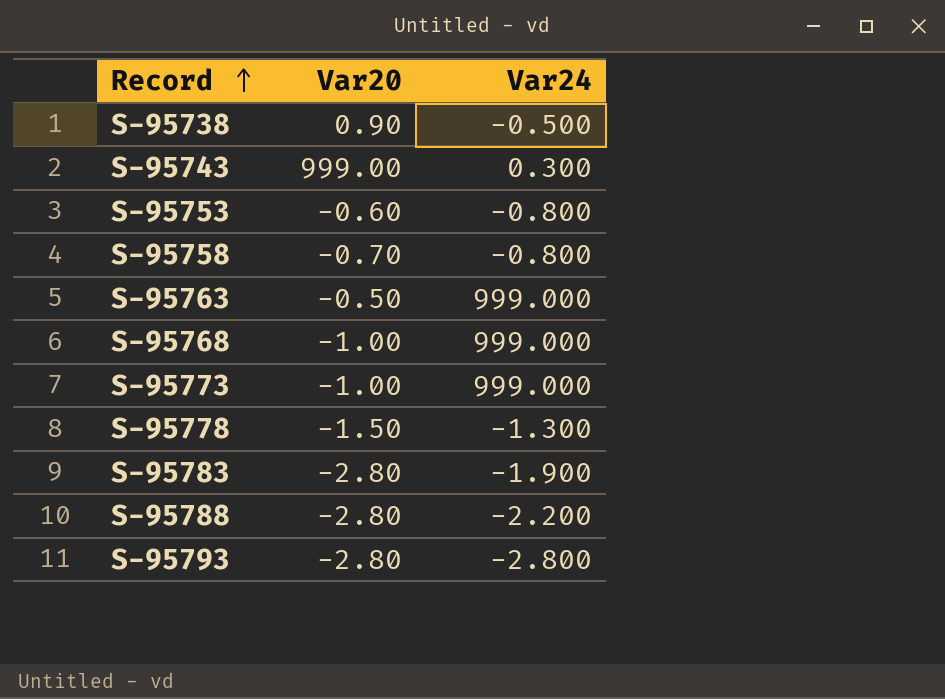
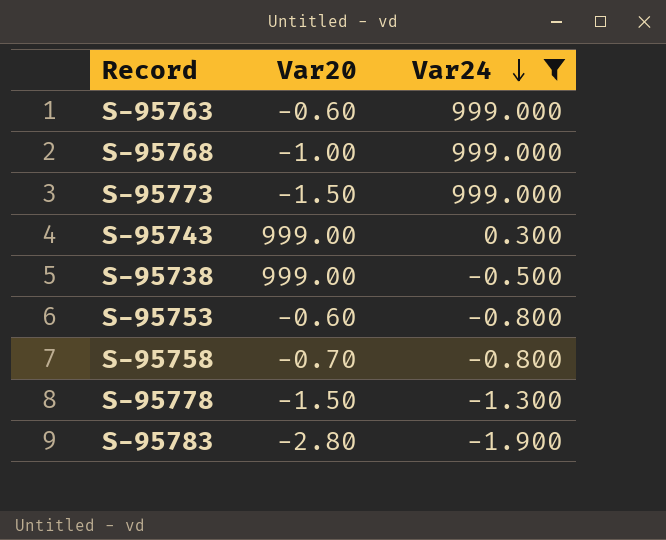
filter: none -> Var24 >= -1.900
row order: Record ascending -> Var24 descending
S-95763 | Var20: -0.50 -> -0.60
S-95773 | Var20: -1.00 -> -1.50
S-95738 | Var20: 0.90 -> 999.00

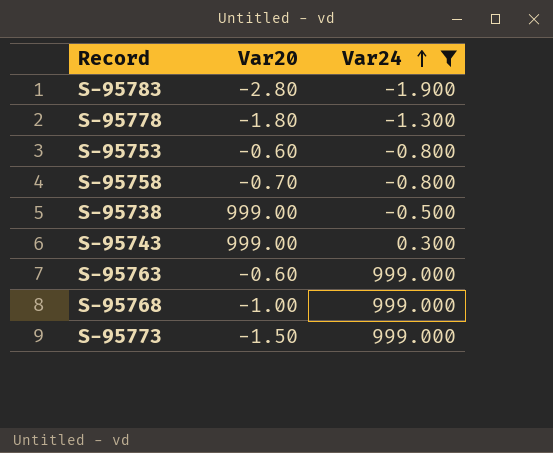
row order: Var24 descending -> Var24 ascending
S-95778 | Var20: -1.50 -> -1.80

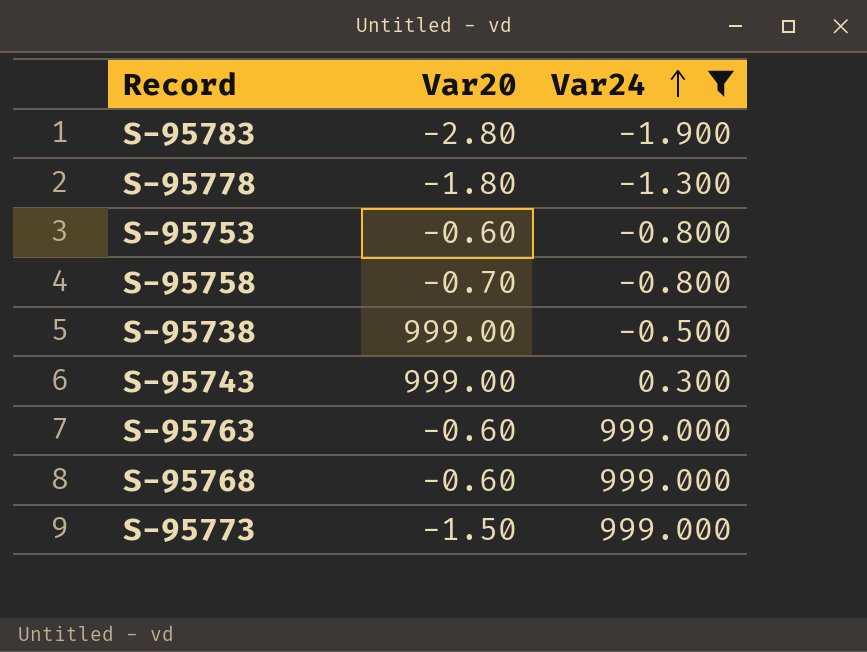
S-95768 | Var20: -1.00 -> -0.60

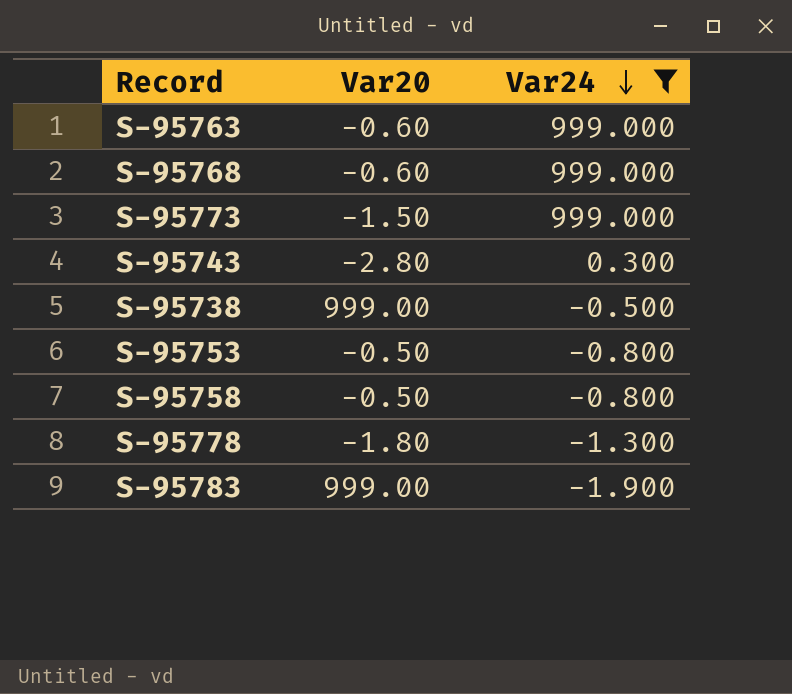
row order: Var24 ascending -> Var24 descending
S-95743 | Var20: 999.00 -> -2.80
S-95753 | Var20: -0.60 -> -0.50
S-95758 | Var20: -0.70 -> -0.50
S-95783 | Var20: -2.80 -> 999.00

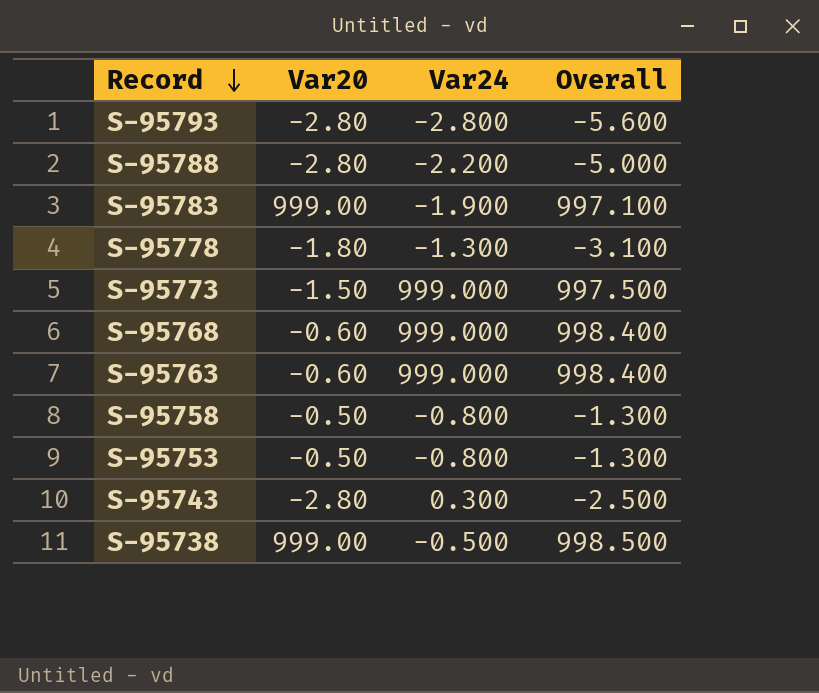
filter: Var24 >= -1.900 -> none
row order: Var24 descending -> Record descending
column Overall | formula: none -> [Var20] + [Var24]

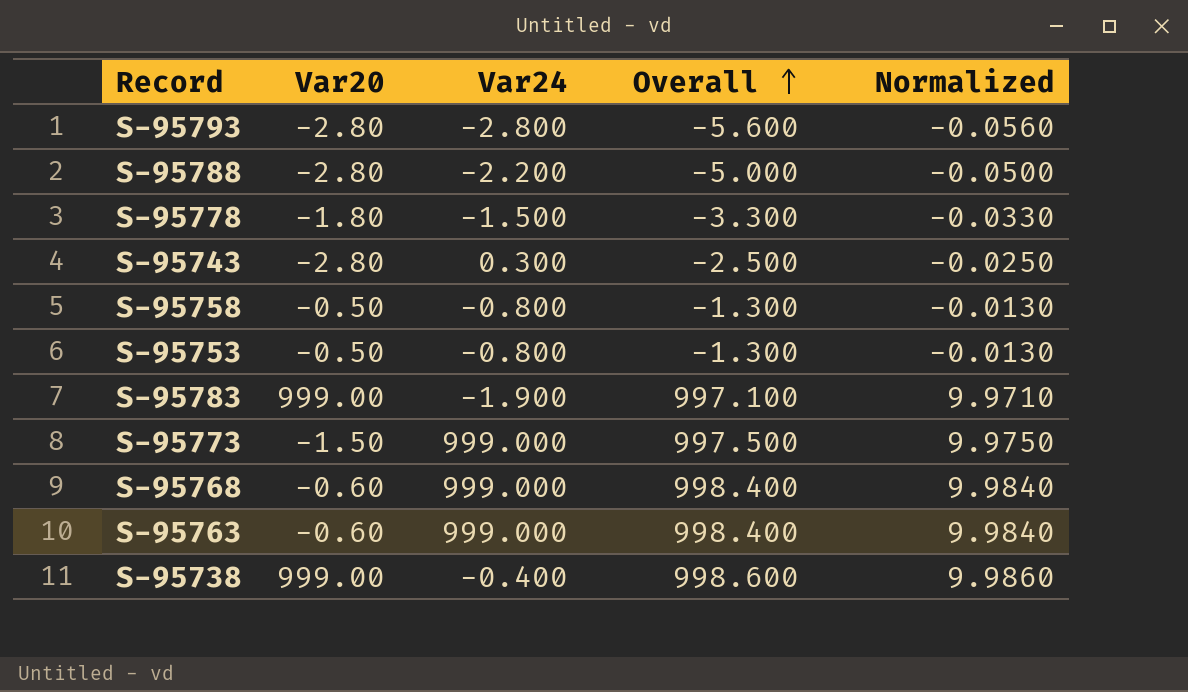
row order: Record descending -> Overall ascending
column Normalized | formula: none -> [Overall] * 0.01
S-95778 | Var24: -1.300 -> -1.500
S-95778 | Overall: -3.100 -> -3.300
S-95738 | Var24: -0.500 -> -0.400
S-95738 | Overall: 998.500 -> 998.600

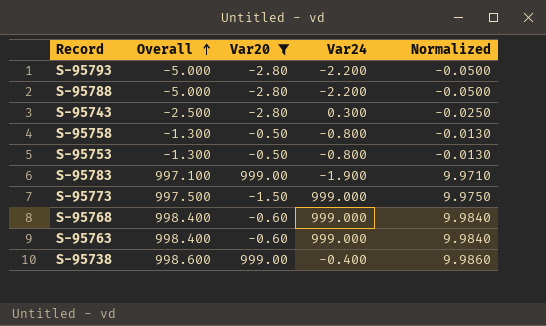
filter: none -> Var20 != -1.80
column Overall | position: 4 -> 2
S-95793 | Overall: -5.600 -> -5.000
S-95793 | Var24: -2.800 -> -2.200
S-95793 | Normalized: -0.0560 -> -0.0500

